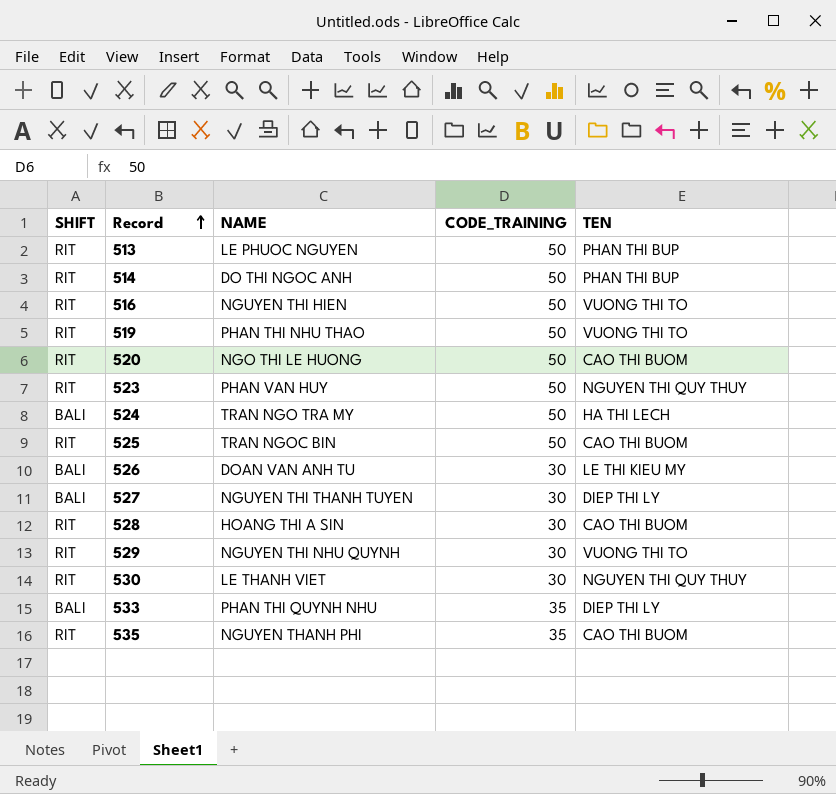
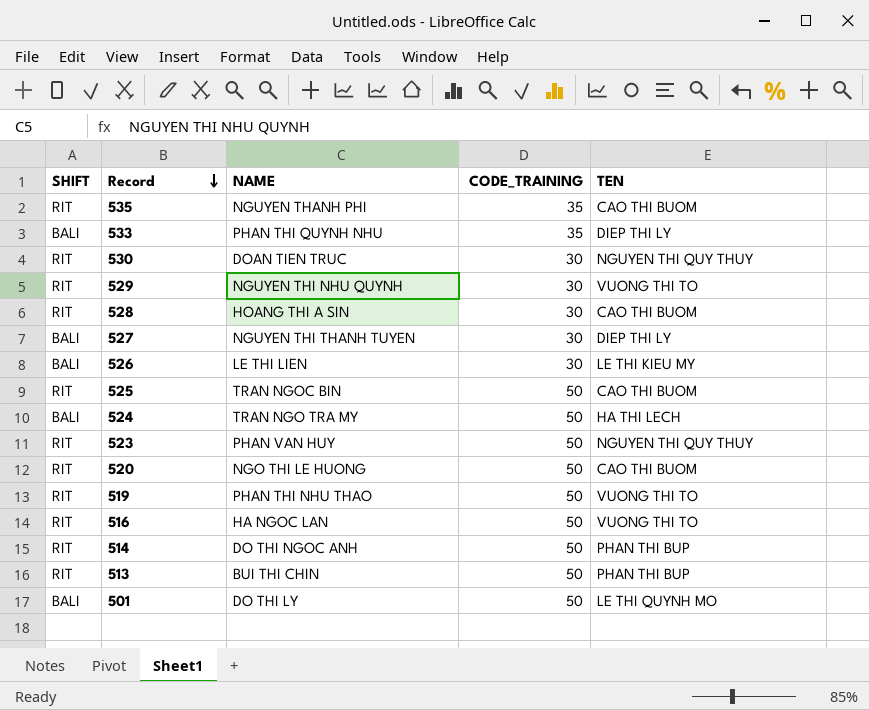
row order: Record ascending -> Record descending
530 | NAME: LE THANH VIET -> DOAN TIEN TRUC
526 | NAME: DOAN VAN ANH TU -> LE THI LIEN
516 | NAME: NGUYEN THI HIEN -> HA NGOC LAN
513 | NAME: LE PHUOC NGUYEN -> BUI THI CHIN
row 501: none -> BALI | DO THI LY | 50 | LE THI QUYNH MO

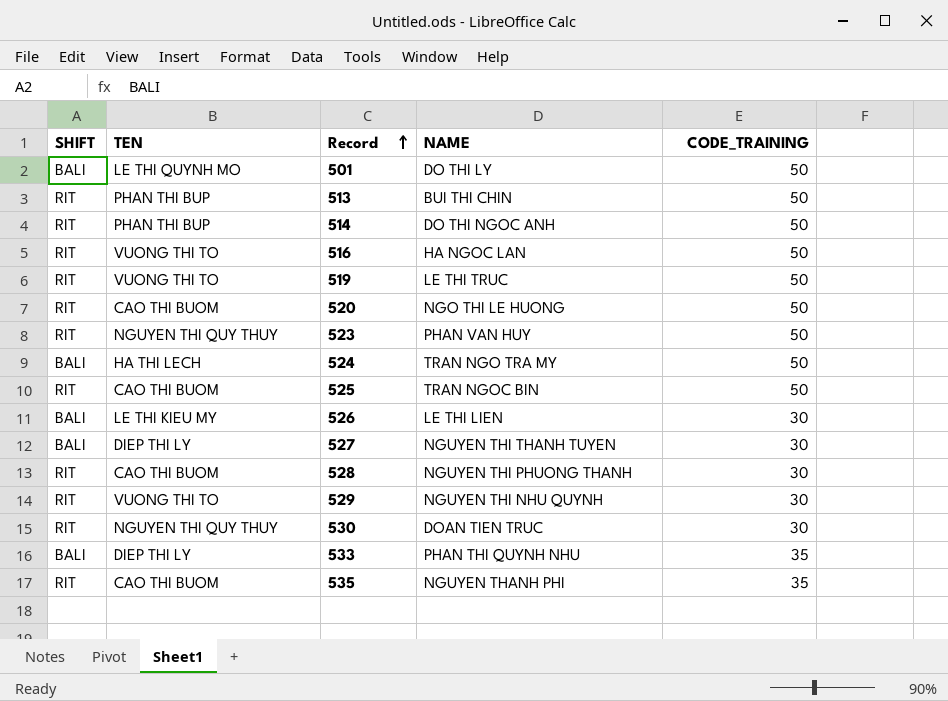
row order: Record descending -> Record ascending
column TEN | position: 5 -> 2
519 | NAME: PHAN THI NHU THAO -> LE THI TRUC
528 | NAME: HOANG THI A SIN -> NGUYEN THI PHUONG THANH

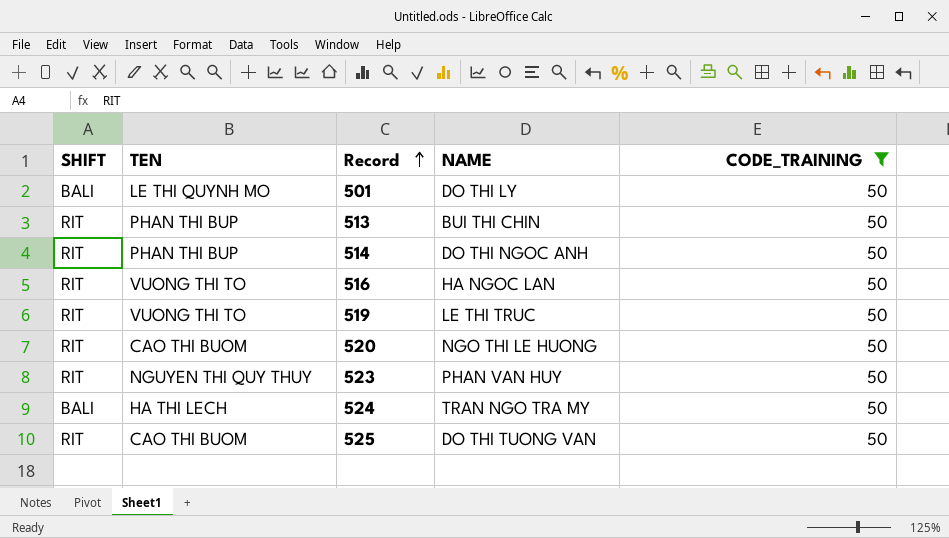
filter: none -> CODE_TRAINING = 50
525 | NAME: TRAN NGOC BIN -> DO THI TUONG VAN

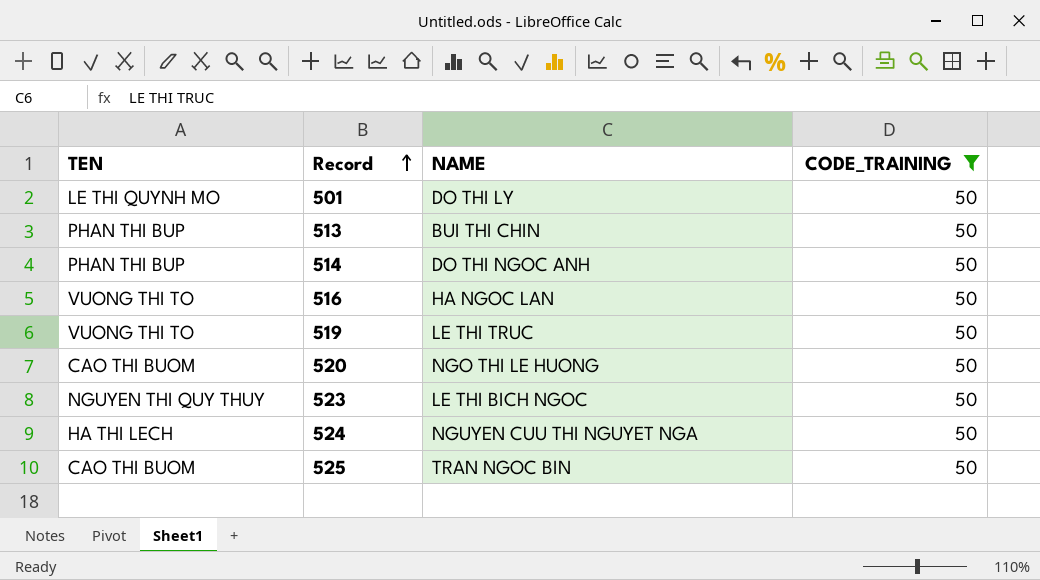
column SHIFT | position: 1 -> none
523 | NAME: PHAN VAN HUY -> LE THI BICH NGOC
524 | NAME: TRAN NGO TRA MY -> NGUYEN CUU THI NGUYET NGA
525 | NAME: DO THI TUONG VAN -> TRAN NGOC BIN

